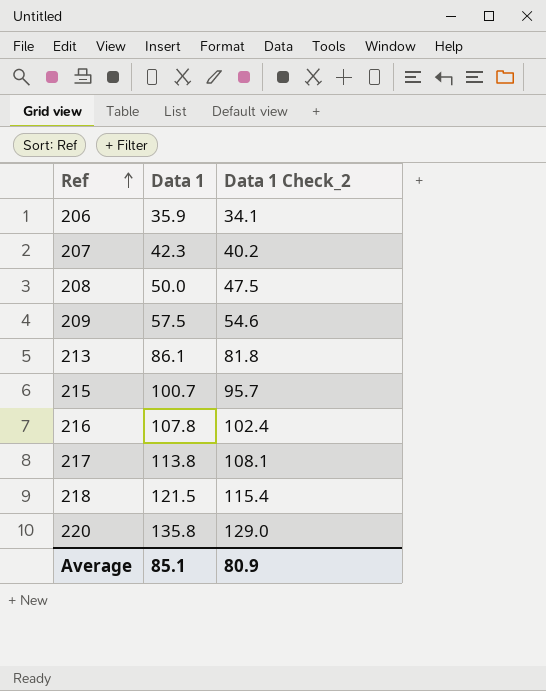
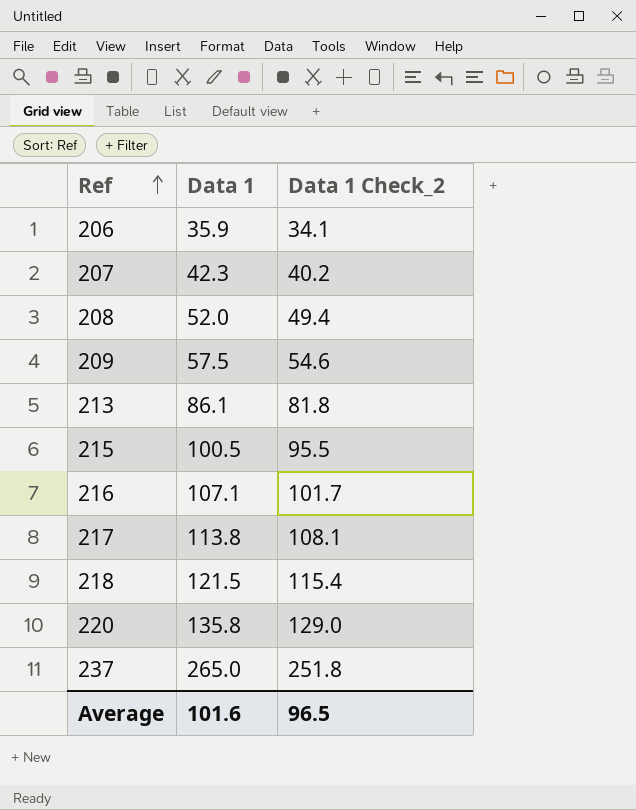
208 | Data 1: 50.0 -> 52.0
208 | Data 1 Check_2: 47.5 -> 49.4
215 | Data 1: 100.7 -> 100.5
215 | Data 1 Check_2: 95.7 -> 95.5
216 | Data 1: 107.8 -> 107.1
216 | Data 1 Check_2: 102.4 -> 101.7
row 237: none -> 265.0 | 251.8
Average | Data 1: 85.1 -> 101.6
Average | Data 1 Check_2: 80.9 -> 96.5

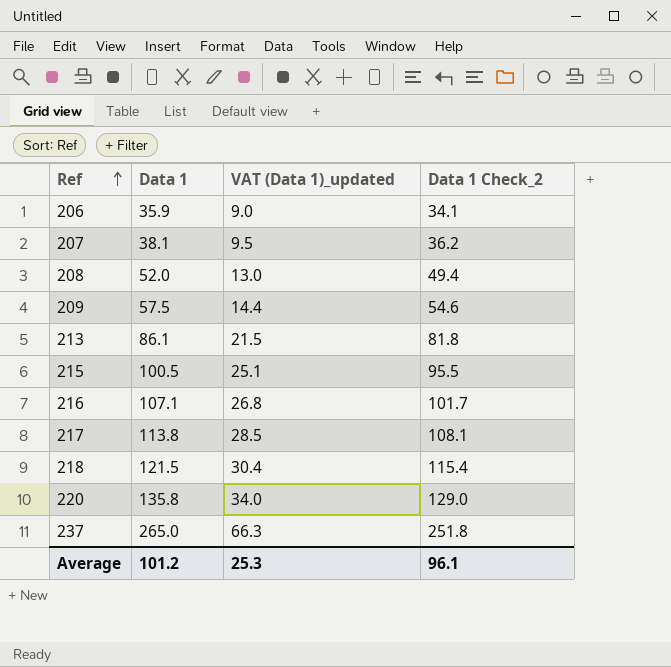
column VAT (Data 1)_updated | formula: none -> [Data 1] * 0.25
207 | Data 1: 42.3 -> 38.1
207 | Data 1 Check_2: 40.2 -> 36.2
Average | Data 1: 101.6 -> 101.2
Average | Data 1 Check_2: 96.5 -> 96.1

